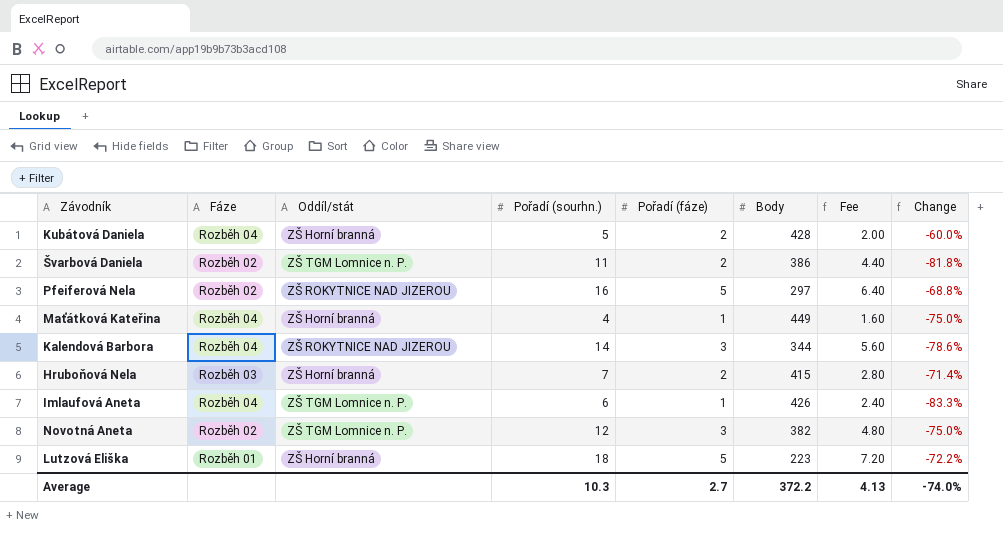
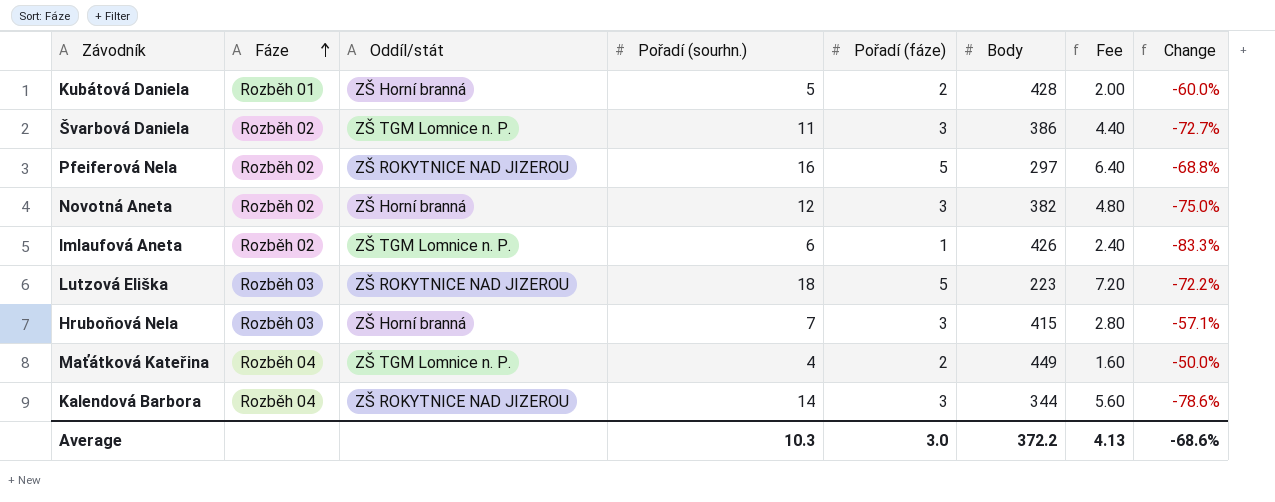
row order: none -> Fáze ascending
Kubátová Daniela | Fáze: Rozběh 04 -> Rozběh 01
Švarbová Daniela | Pořadí (fáze): 2 -> 3
Švarbová Daniela | Change: -81.8% -> -72.7%
Novotná Aneta | Oddíl/stát: ZŠ TGM Lomnice n. P. -> ZŠ Horní branná
Imlaufová Aneta | Fáze: Rozběh 04 -> Rozběh 02
Lutzová Eliška | Fáze: Rozběh 01 -> Rozběh 03
Lutzová Eliška | Oddíl/stát: ZŠ Horní branná -> ZŠ ROKYTNICE NAD JIZEROU
Hruboňová Nela | Pořadí (fáze): 2 -> 3
Hruboňová Nela | Change: -71.4% -> -57.1%
Maťátková Kateřina | Oddíl/stát: ZŠ Horní branná -> ZŠ TGM Lomnice n. P.
Maťátková Kateřina | Pořadí (fáze): 1 -> 2
Maťátková Kateřina | Change: -75.0% -> -50.0%
Average | Pořadí (fáze): 2.7 -> 3.0
Average | Change: -74.0% -> -68.6%

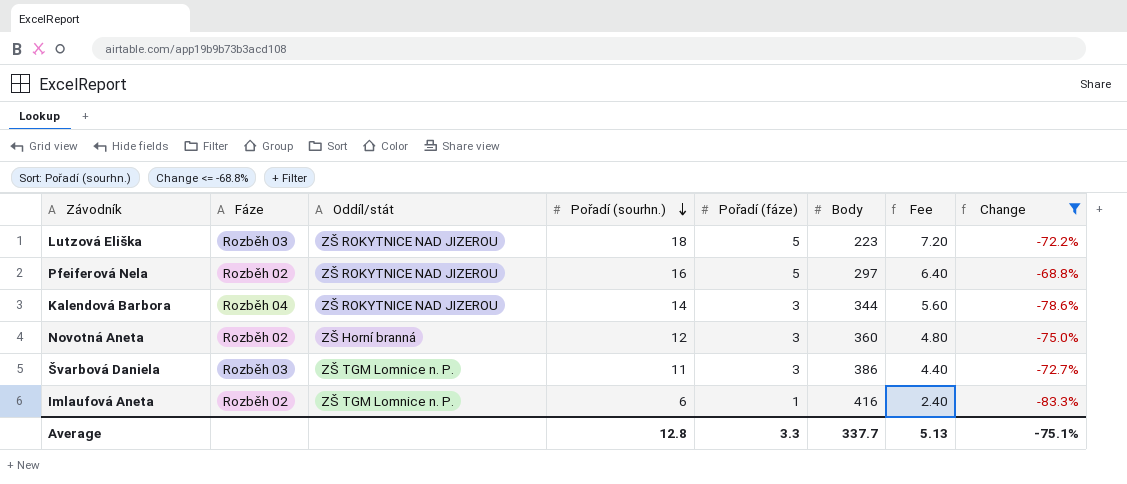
filter: none -> Change <= -68.8%
row order: Fáze ascending -> Pořadí (sourhn.) descending
Novotná Aneta | Body: 382 -> 360
Švarbová Daniela | Fáze: Rozběh 02 -> Rozběh 03
Imlaufová Aneta | Body: 426 -> 416
Average | Pořadí (sourhn.): 10.3 -> 12.8
Average | Pořadí (fáze): 3.0 -> 3.3
Average | Body: 372.2 -> 337.7
Average | Fee: 4.13 -> 5.13
Average | Change: -68.6% -> -75.1%

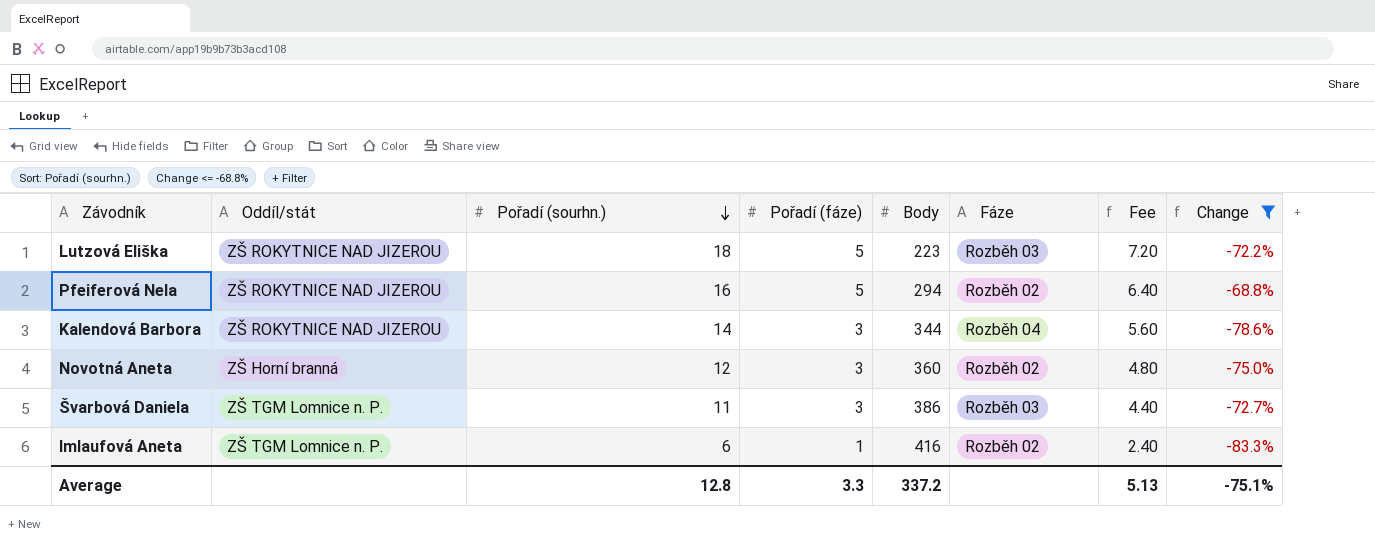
column Fáze | position: 2 -> 6
Pfeiferová Nela | Body: 297 -> 294
Average | Body: 337.7 -> 337.2

